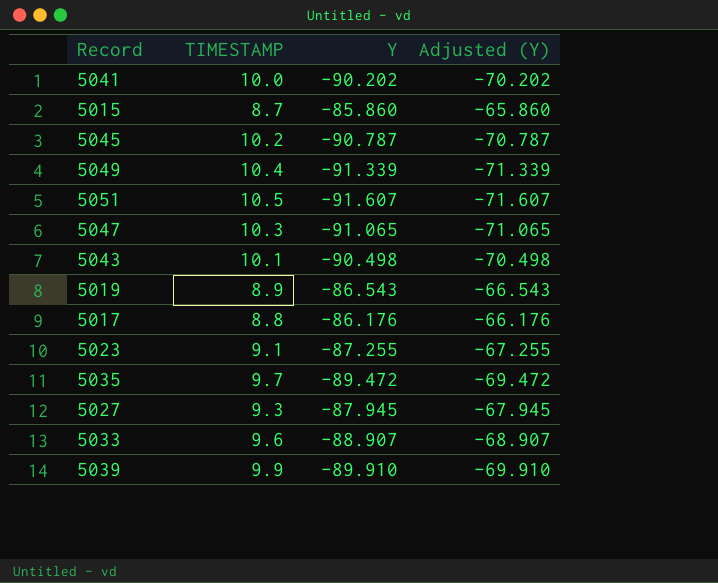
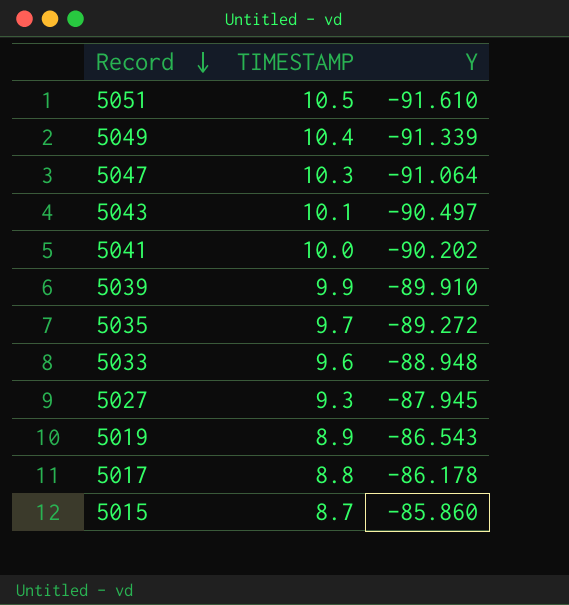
row order: none -> Record descending
column Adjusted (Y) | formula: [Y] + 20 -> none
row 5045: 10.2 | -90.787 | -70.787 -> none
row 5023: 9.1 | -87.255 | -67.255 -> none
5051 | Y: -91.607 -> -91.610
5047 | Y: -91.065 -> -91.064
5043 | Y: -90.498 -> -90.497
5035 | Y: -89.472 -> -89.272
5033 | Y: -88.907 -> -88.948
5017 | Y: -86.176 -> -86.178

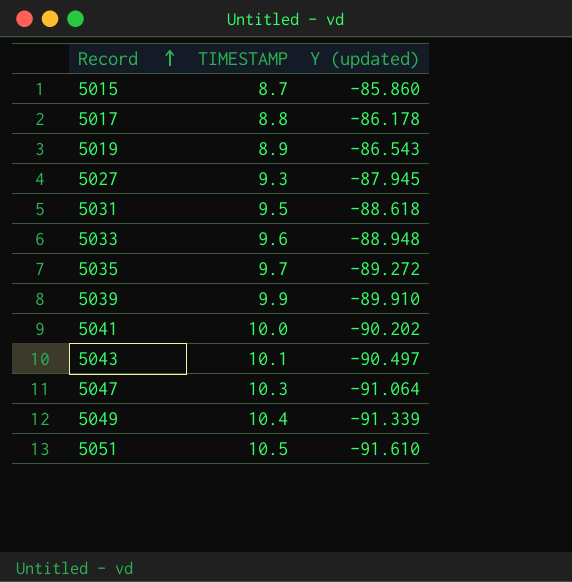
row order: Record descending -> Record ascending
column name: Y -> Y (updated)
row 5031: none -> 9.5 | -88.618

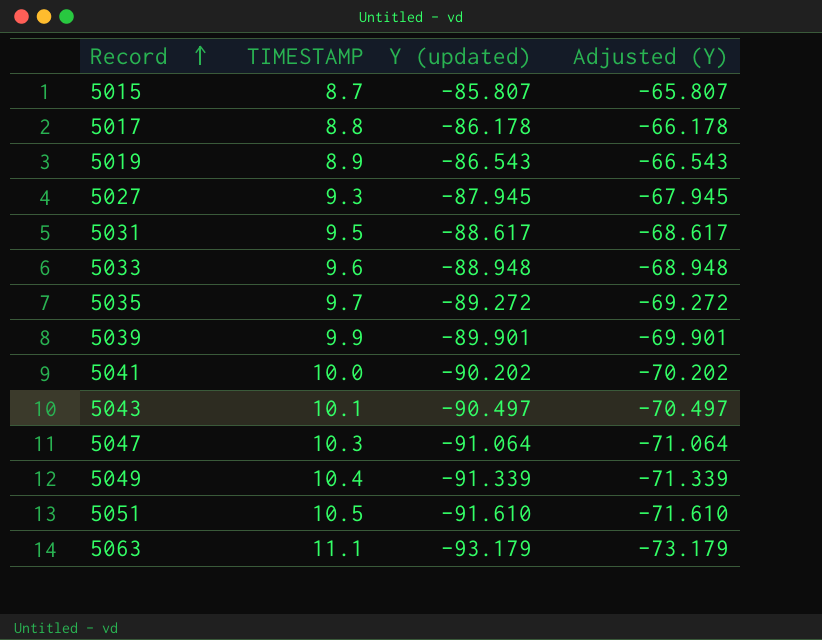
column Adjusted (Y) | formula: none -> [Y (updated)] + 20
5015 | Y (updated): -85.860 -> -85.807
5031 | Y (updated): -88.618 -> -88.617
5039 | Y (updated): -89.910 -> -89.901
row 5063: none -> 11.1 | -93.179 | -73.179

